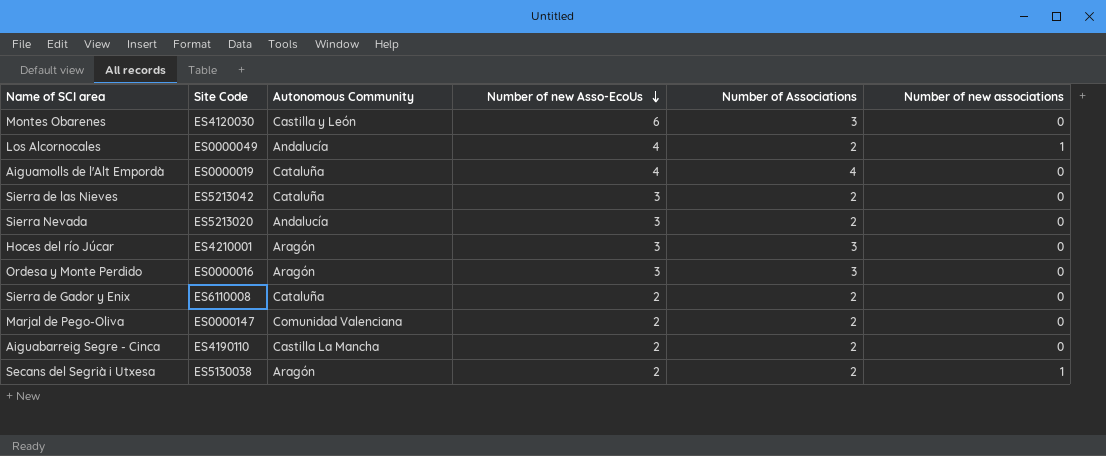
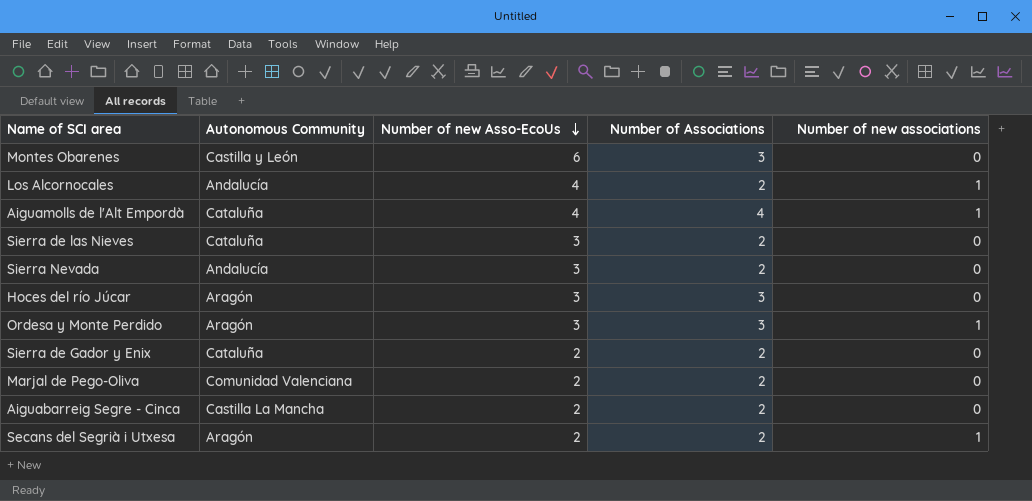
column Site Code | position: 2 -> none
Aiguamolls de l'Alt Empordà | Number of new associations: 0 -> 1
Ordesa y Monte Perdido | Number of new associations: 0 -> 1

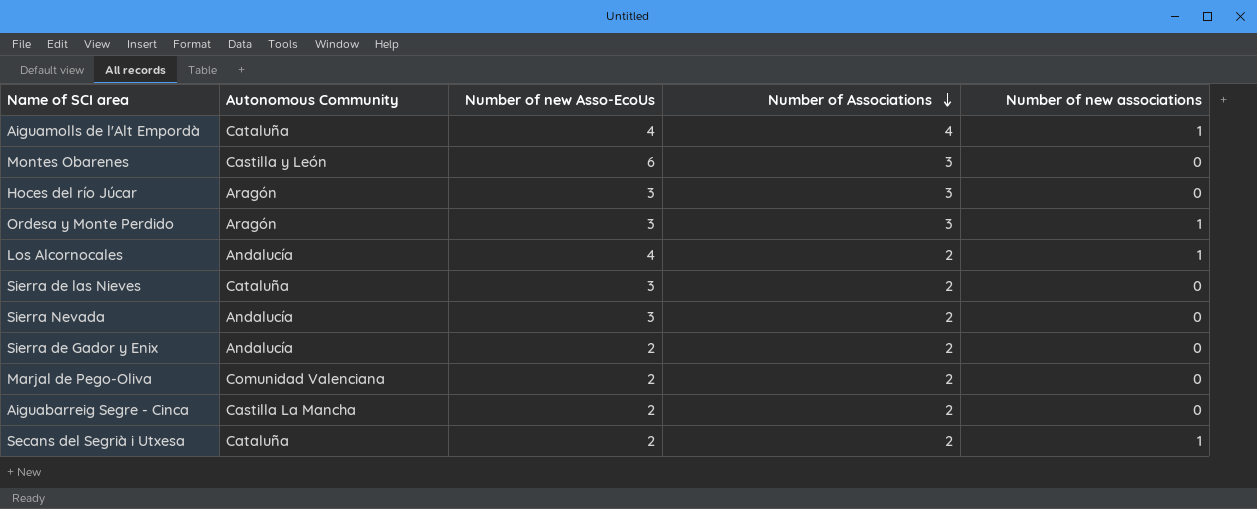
row order: Number of new Asso-EcoUs descending -> Number of Associations descending
Sierra de Gador y Enix | Autonomous Community: Cataluña -> Andalucía
Secans del Segrià i Utxesa | Autonomous Community: Aragón -> Cataluña

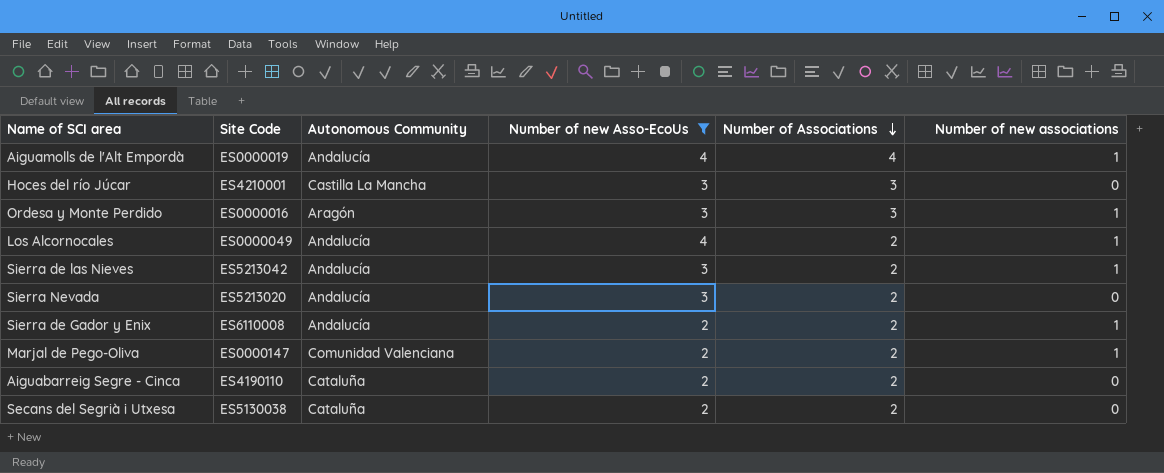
filter: none -> Number of new Asso-EcoUs != 6
column Site Code | position: none -> 2
Aiguamolls de l'Alt Empordà | Autonomous Community: Cataluña -> Andalucía
Hoces del río Júcar | Autonomous Community: Aragón -> Castilla La Mancha
Sierra de las Nieves | Autonomous Community: Cataluña -> Andalucía
Sierra de las Nieves | Number of new associations: 0 -> 1
Sierra de Gador y Enix | Number of new associations: 0 -> 1
Marjal de Pego-Oliva | Number of new associations: 0 -> 1
Aiguabarreig Segre - Cinca | Autonomous Community: Castilla La Mancha -> Cataluña
Secans del Segrià i Utxesa | Number of new associations: 1 -> 0

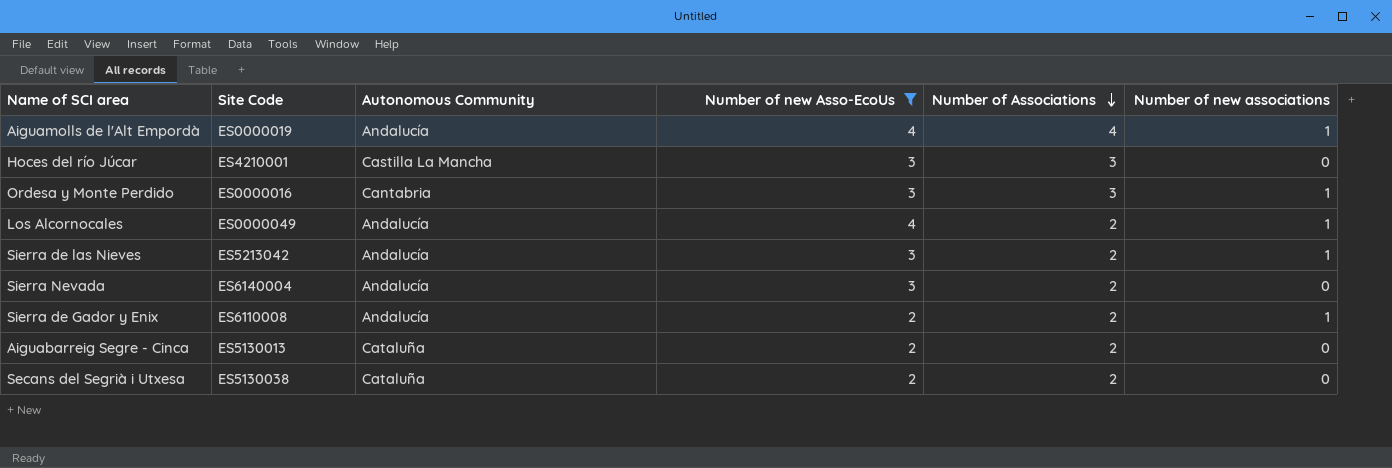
row Marjal de Pego-Oliva: ES0000147 | Comunidad Valenciana | 2 | 2 | 1 -> none
Ordesa y Monte Perdido | Autonomous Community: Aragón -> Cantabria
Sierra Nevada | Site Code: ES5213020 -> ES6140004
Aiguabarreig Segre - Cinca | Site Code: ES4190110 -> ES5130013

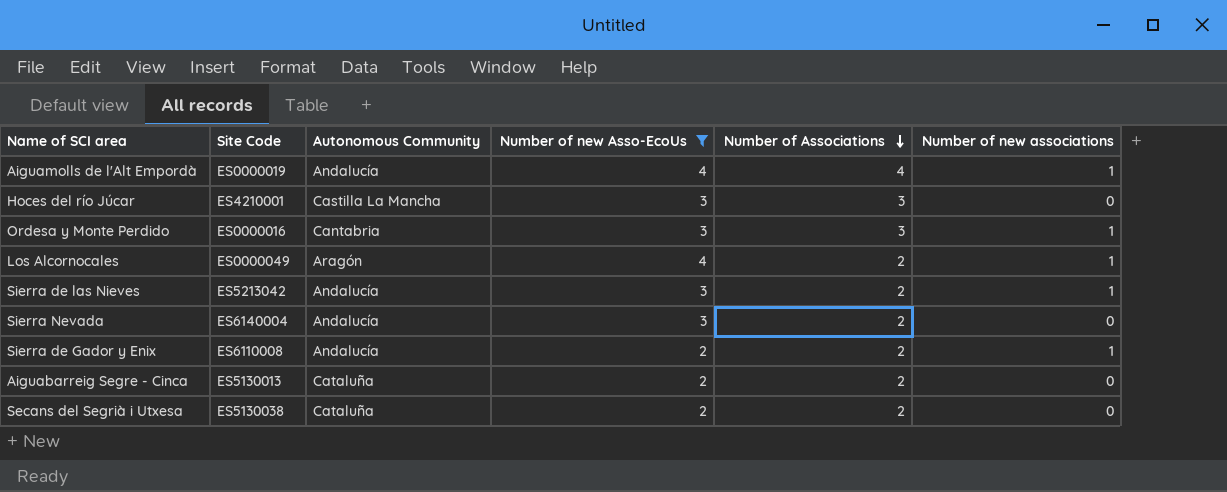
Los Alcornocales | Autonomous Community: Andalucía -> Aragón

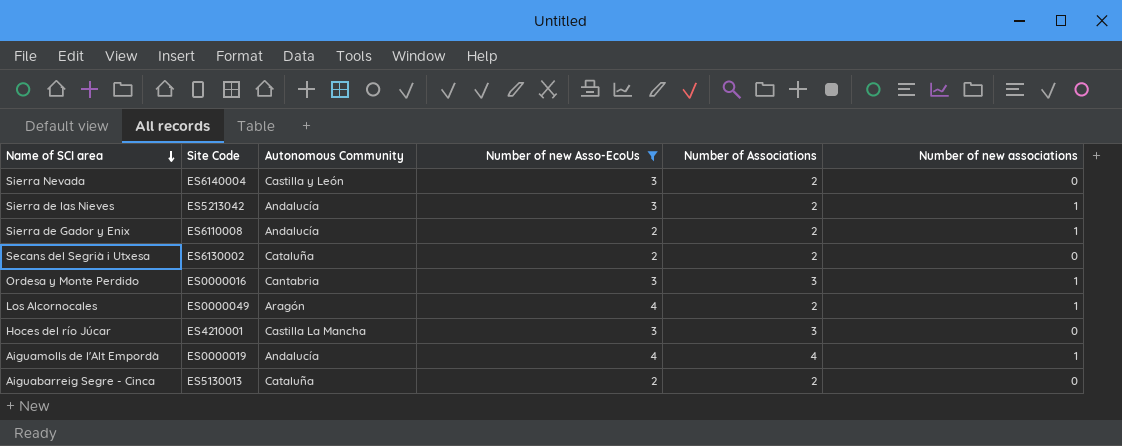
row order: Number of Associations descending -> Name of SCI area descending
Sierra Nevada | Autonomous Community: Andalucía -> Castilla y León
Secans del Segrià i Utxesa | Site Code: ES5130038 -> ES6130002

